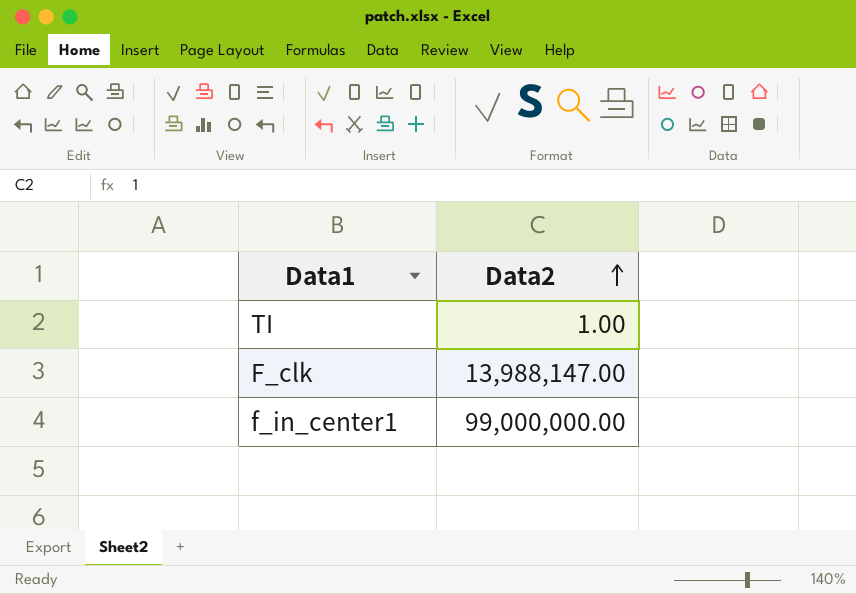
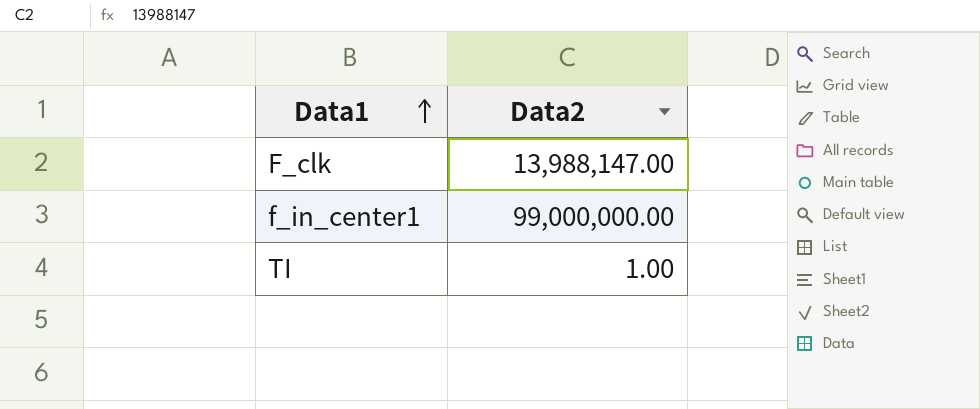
row order: Data2 ascending -> Data1 ascending

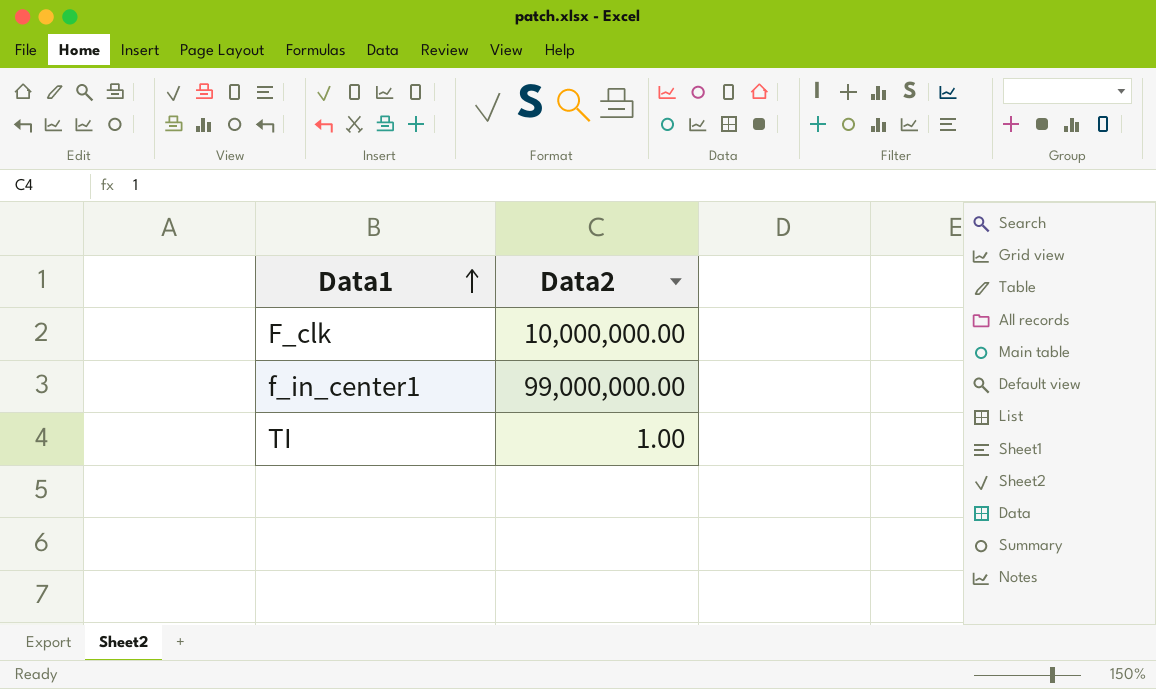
F_clk | Data2: 13,988,147.00 -> 10,000,000.00

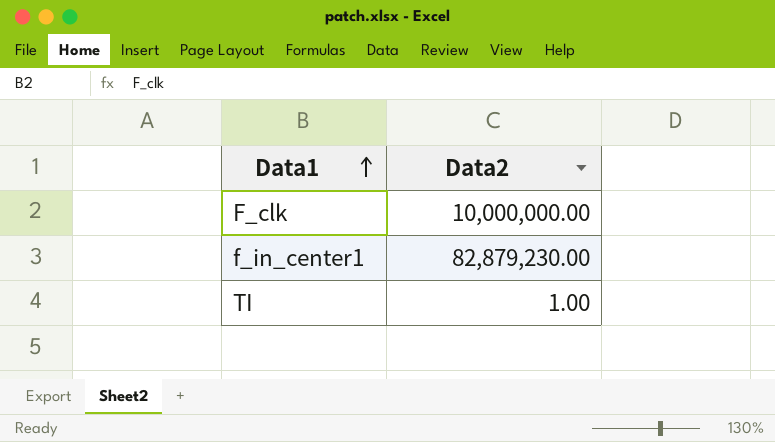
f_in_center1 | Data2: 99,000,000.00 -> 82,879,230.00

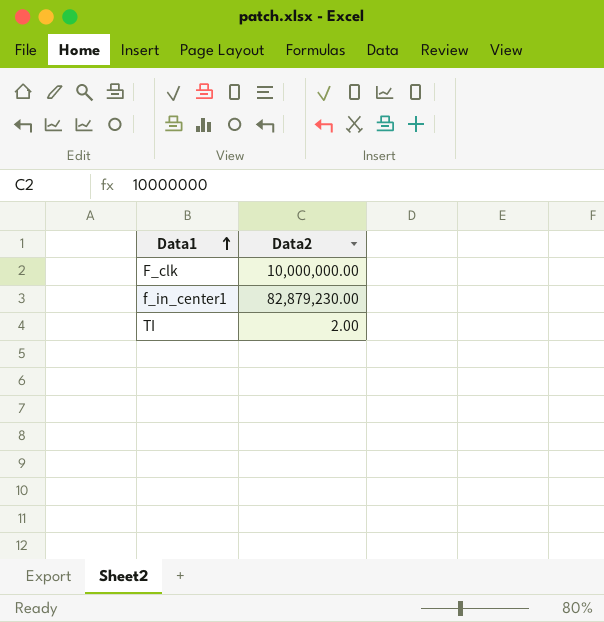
TI | Data2: 1.00 -> 2.00

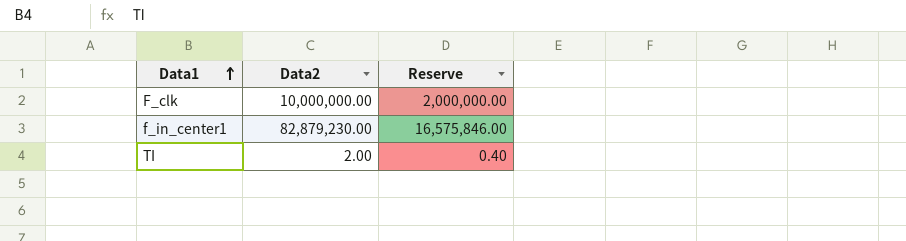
column Reserve | formula: none -> [Data2] * 0.2

